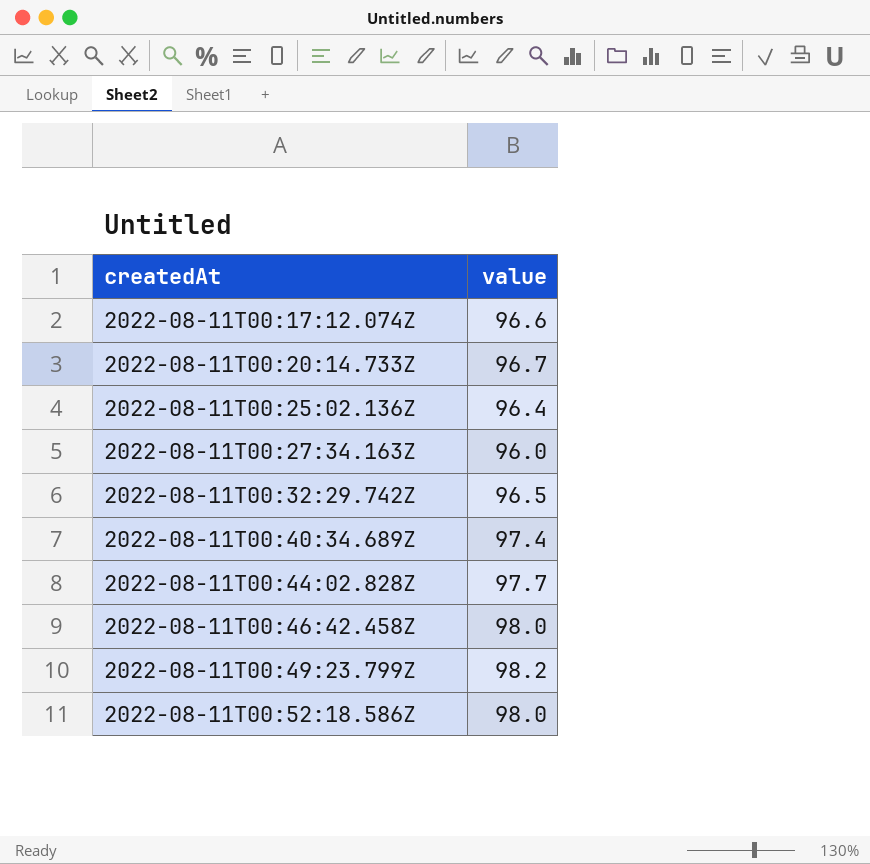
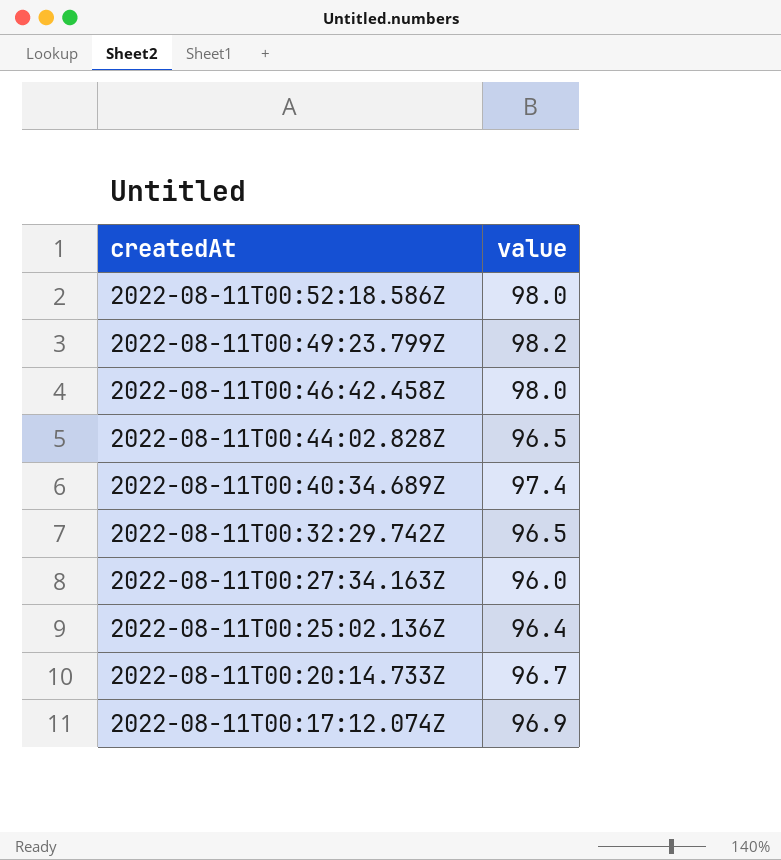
row order: createdAt ascending -> createdAt descending
2022-08-11T00:44:02.828Z | value: 97.7 -> 96.5
2022-08-11T00:17:12.074Z | value: 96.6 -> 96.9

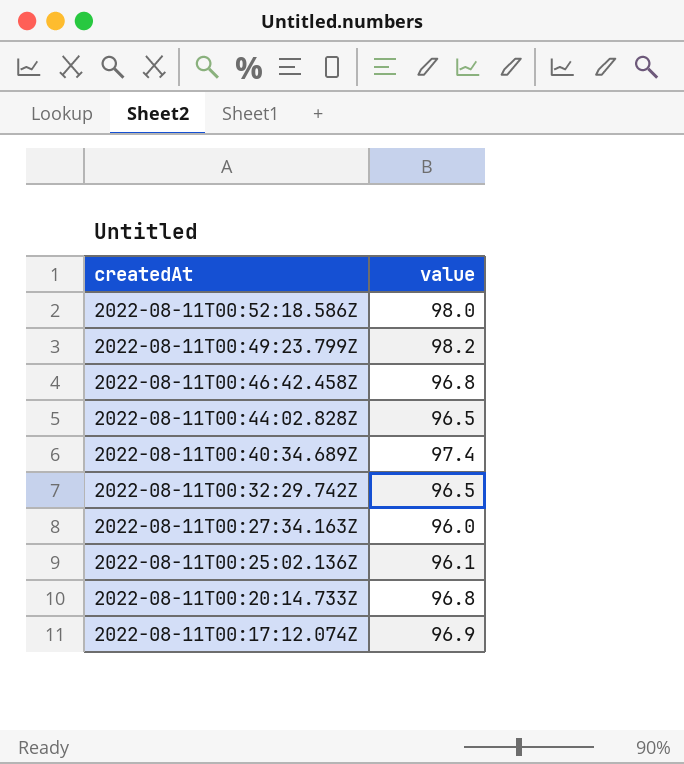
2022-08-11T00:46:42.458Z | value: 98.0 -> 96.8
2022-08-11T00:25:02.136Z | value: 96.4 -> 96.1
2022-08-11T00:20:14.733Z | value: 96.7 -> 96.8

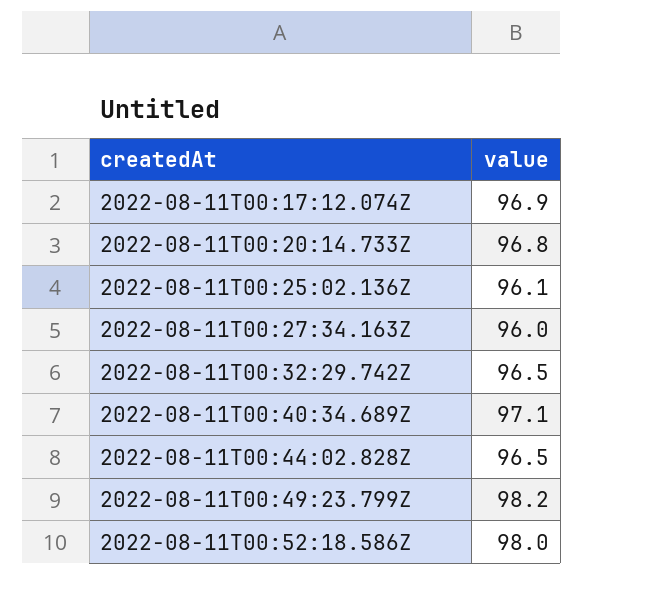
row order: createdAt descending -> createdAt ascending
row 2022-08-11T00:46:42.458Z: 96.8 -> none
2022-08-11T00:40:34.689Z | value: 97.4 -> 97.1

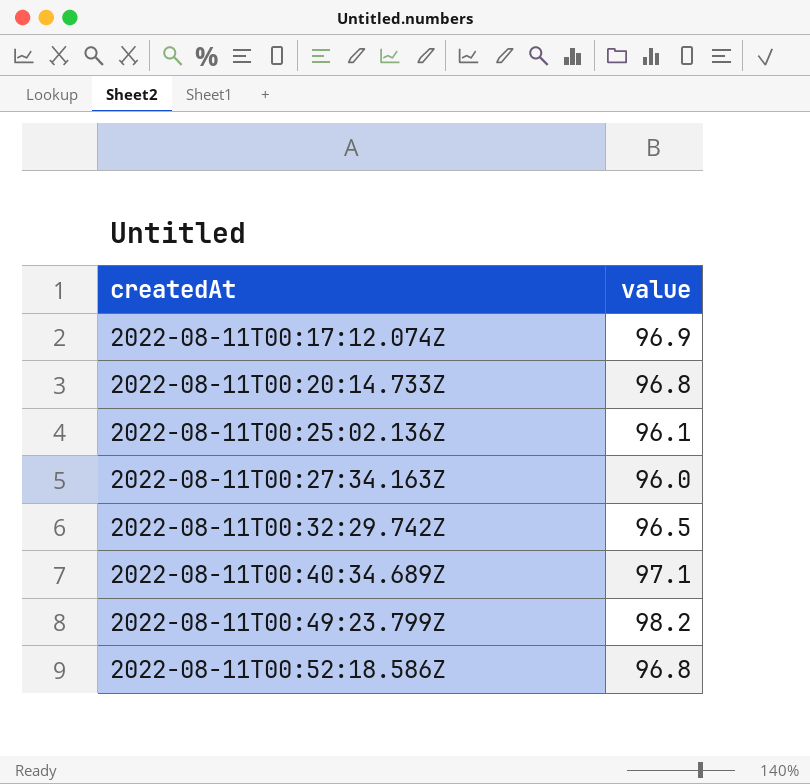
row 2022-08-11T00:44:02.828Z: 96.5 -> none
2022-08-11T00:52:18.586Z | value: 98.0 -> 96.8

